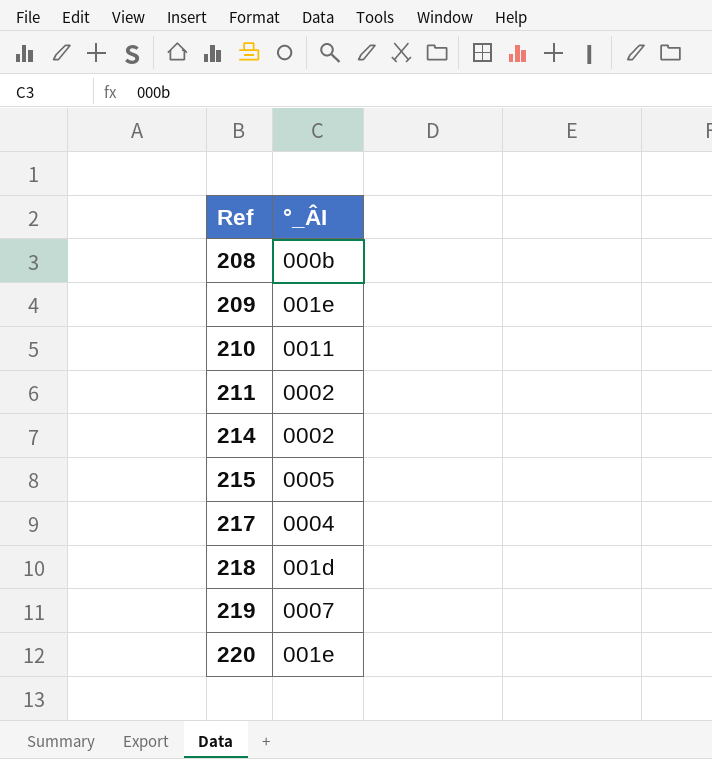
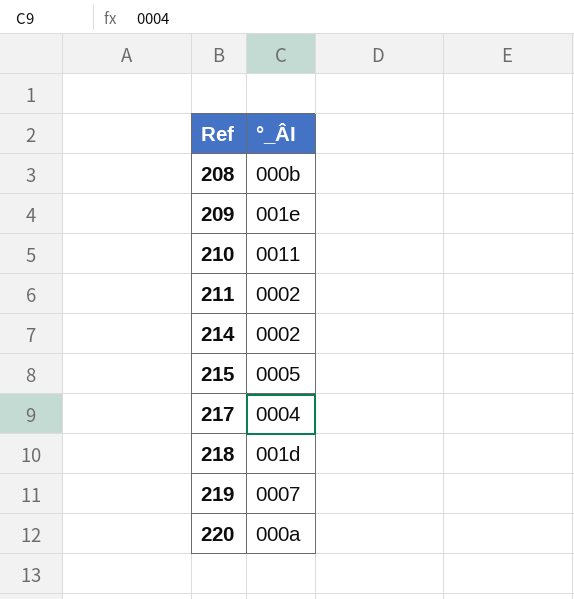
220 | °_ÂI: 001e -> 000a

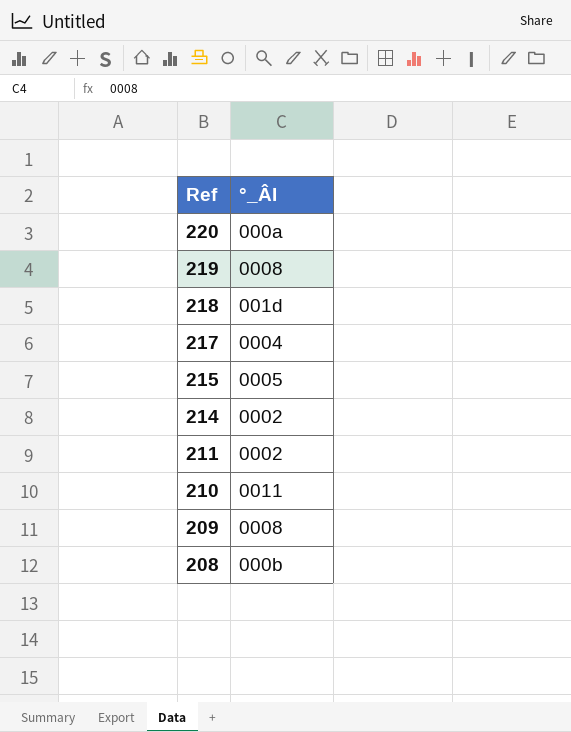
row order: Ref ascending -> Ref descending
219 | °_ÂI: 0007 -> 0008
209 | °_ÂI: 001e -> 0008

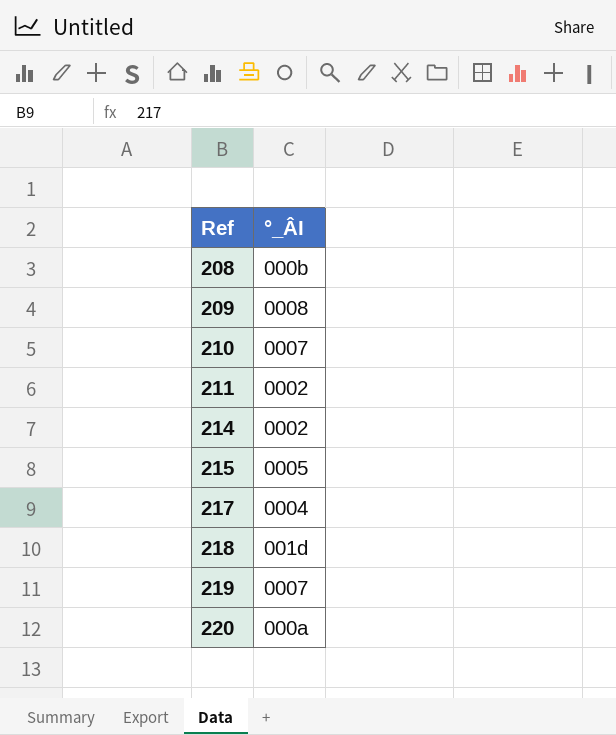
row order: Ref descending -> Ref ascending
210 | °_ÂI: 0011 -> 0007
219 | °_ÂI: 0008 -> 0007

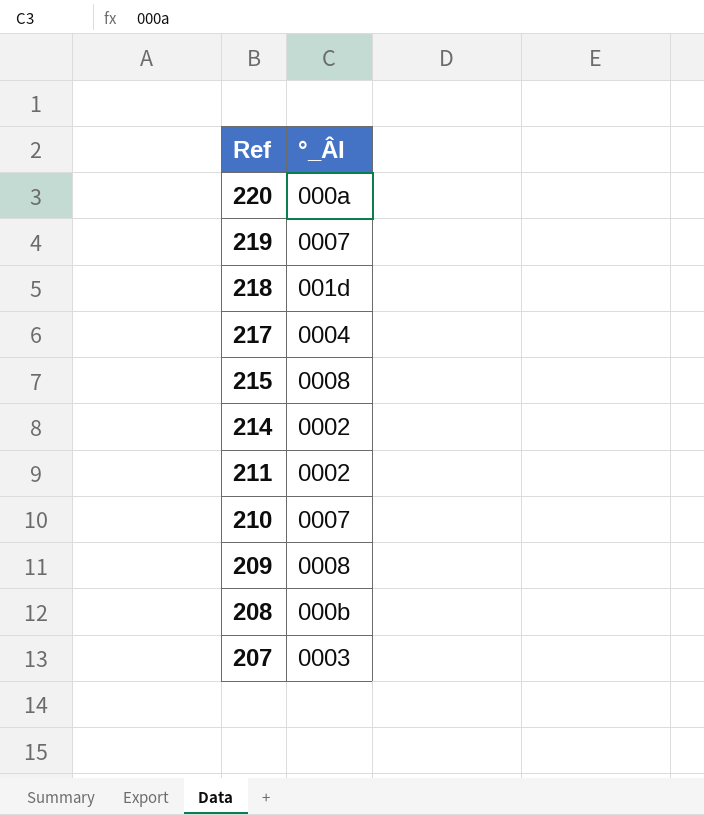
row order: Ref ascending -> Ref descending
215 | °_ÂI: 0005 -> 0008
row 207: none -> 0003

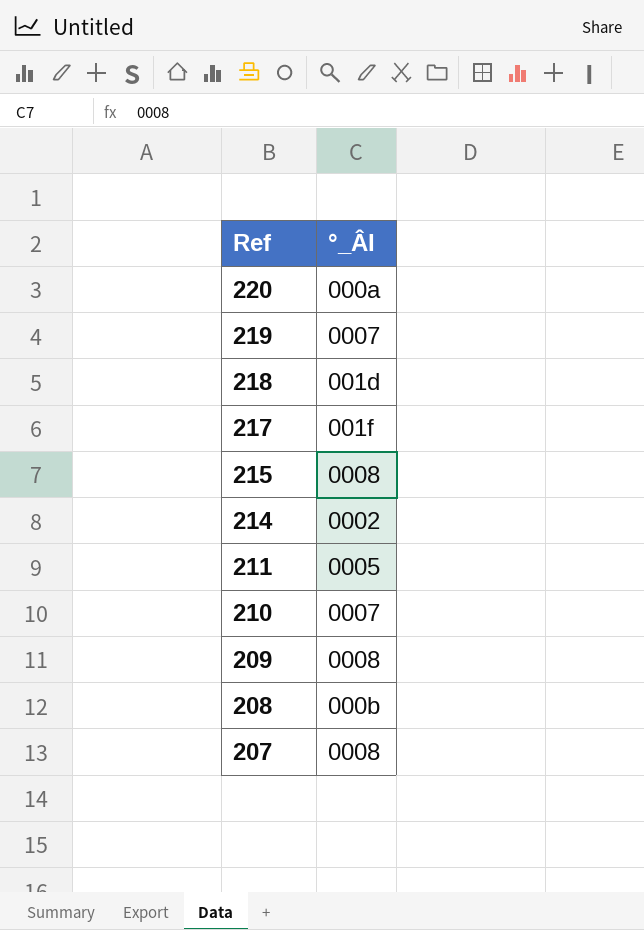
217 | °_ÂI: 0004 -> 001f
211 | °_ÂI: 0002 -> 0005
207 | °_ÂI: 0003 -> 0008

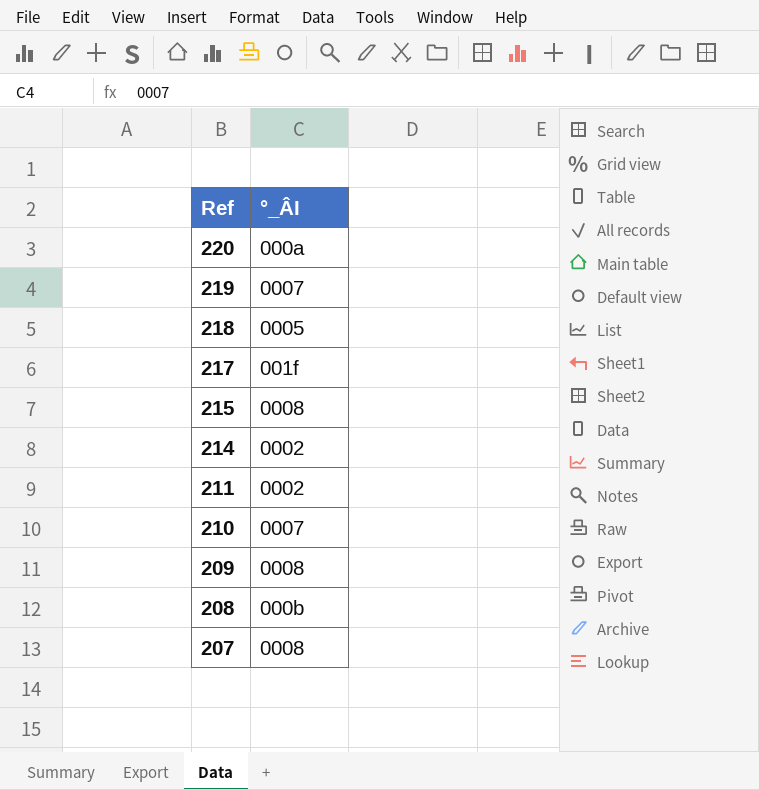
218 | °_ÂI: 001d -> 0005
211 | °_ÂI: 0005 -> 0002

